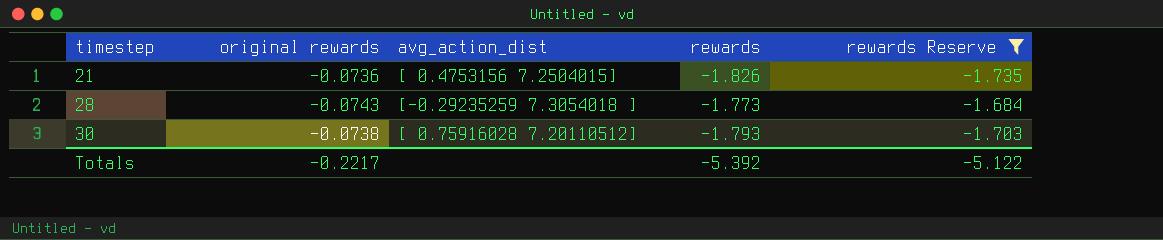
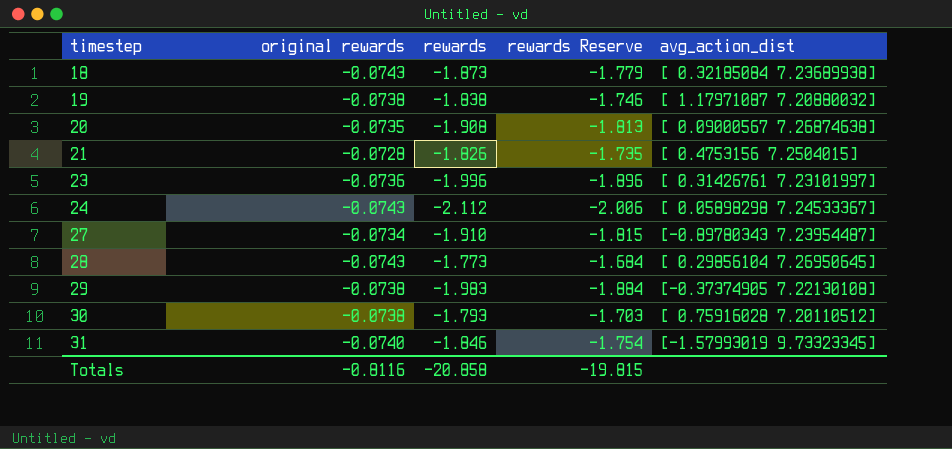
filter: rewards Reserve >= -1.735 -> none
column avg_action_dist | position: 3 -> 5
21 | original rewards: -0.0736 -> -0.0728
28 | avg_action_dist: [-0.29235259 7.3054018 ] -> [ 0.29856104 7.26950645]
Totals | original rewards: -0.2217 -> -0.8116
Totals | rewards: -5.392 -> -20.858
Totals | rewards Reserve: -5.122 -> -19.815

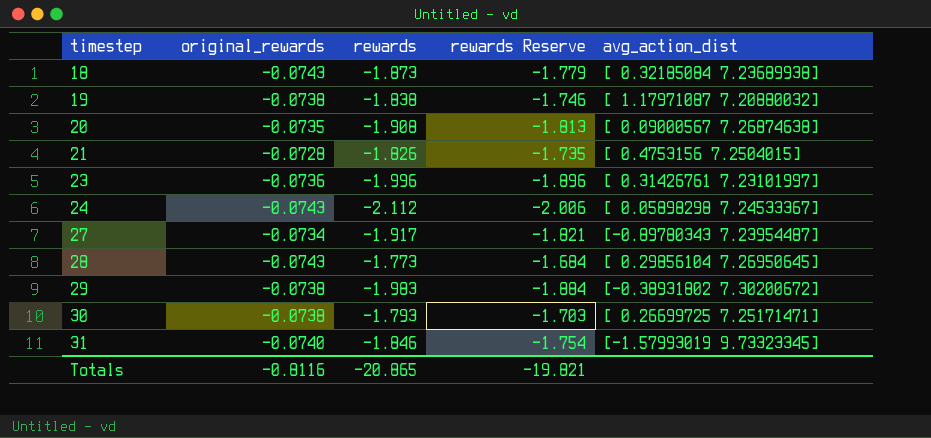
column name: original rewards -> original_rewards
27 | rewards: -1.910 -> -1.917
27 | rewards Reserve: -1.815 -> -1.821
29 | avg_action_dist: [-0.37374905 7.22130108] -> [-0.38931802 7.30200672]
30 | avg_action_dist: [ 0.75916028 7.20110512] -> [ 0.26699725 7.25171471]
Totals | rewards: -20.858 -> -20.865
Totals | rewards Reserve: -19.815 -> -19.821

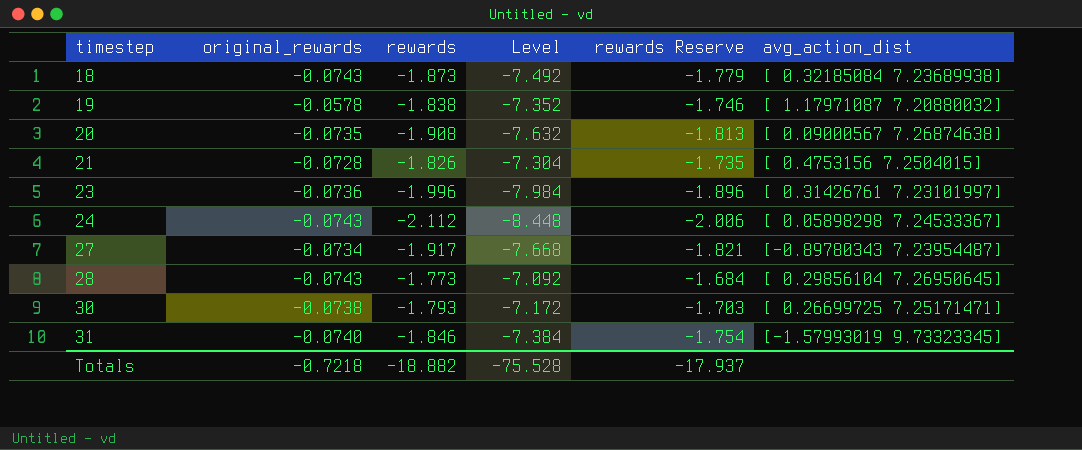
column Level | formula: none -> [rewards] * 4
row 29: -0.0738 | -1.983 | -1.884 | [-0.38931802 7.30200672] -> none
19 | original_rewards: -0.0738 -> -0.0578
Totals | original_rewards: -0.8116 -> -0.7218
Totals | rewards: -20.865 -> -18.882
Totals | rewards Reserve: -19.821 -> -17.937

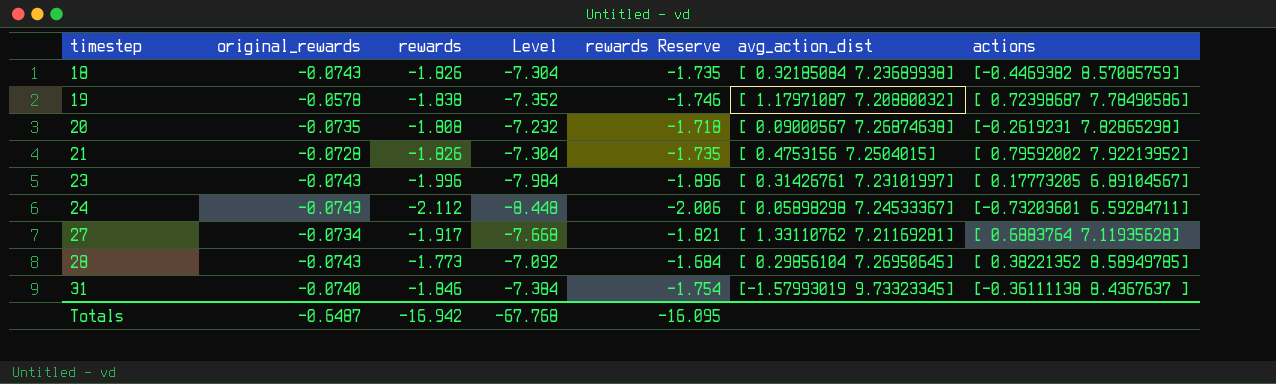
column actions | position: none -> 7
row 30: -0.0738 | -1.793 | -7.172 | -1.703 | [ 0.26699725 7.25171471] -> none
18 | rewards: -1.873 -> -1.826
18 | Level: -7.492 -> -7.304
18 | rewards Reserve: -1.779 -> -1.735
20 | rewards: -1.908 -> -1.808
20 | Level: -7.632 -> -7.232
20 | rewards Reserve: -1.813 -> -1.718
23 | original_rewards: -0.0736 -> -0.0743
27 | avg_action_dist: [-0.89780343 7.23954487] -> [ 1.33110762 7.21169281]
Totals | original_rewards: -0.7218 -> -0.6487
Totals | rewards: -18.882 -> -16.942
Totals | Level: -75.528 -> -67.768
Totals | rewards Reserve: -17.937 -> -16.095

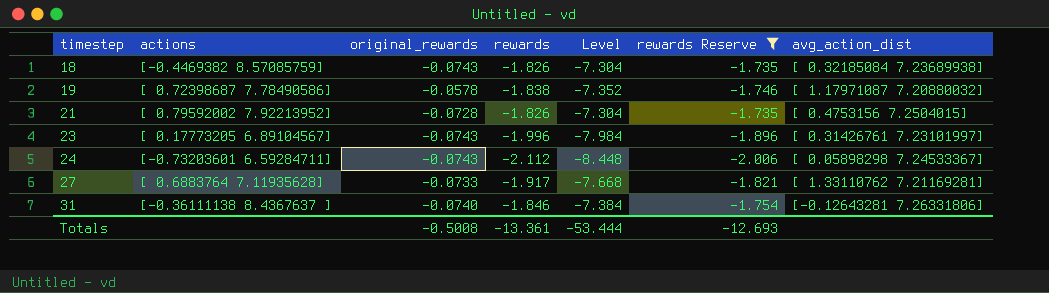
filter: none -> rewards Reserve <= -1.735
column actions | position: 7 -> 2
27 | original_rewards: -0.0734 -> -0.0733
31 | avg_action_dist: [-1.57993019 9.73323345] -> [-0.12643281 7.26331806]
Totals | original_rewards: -0.6487 -> -0.5008
Totals | rewards: -16.942 -> -13.361
Totals | Level: -67.768 -> -53.444
Totals | rewards Reserve: -16.095 -> -12.693

